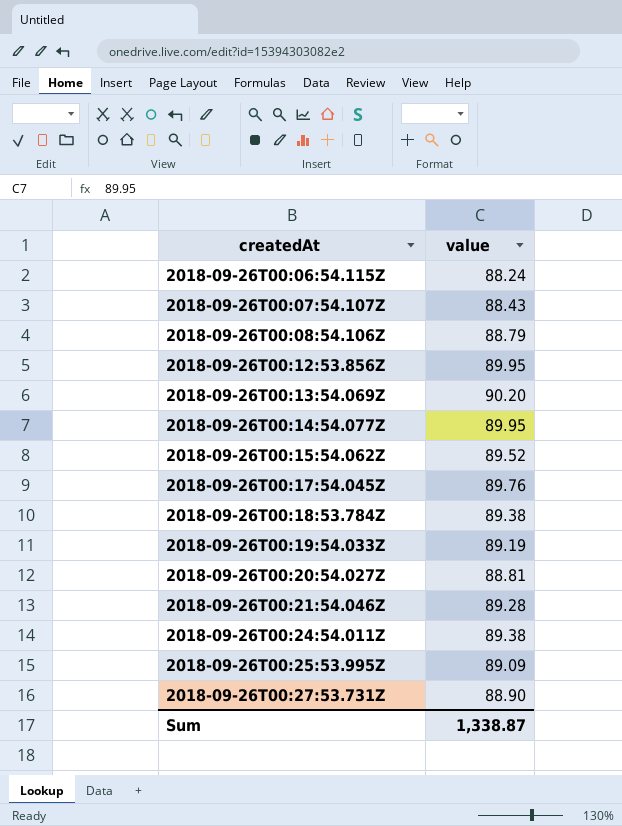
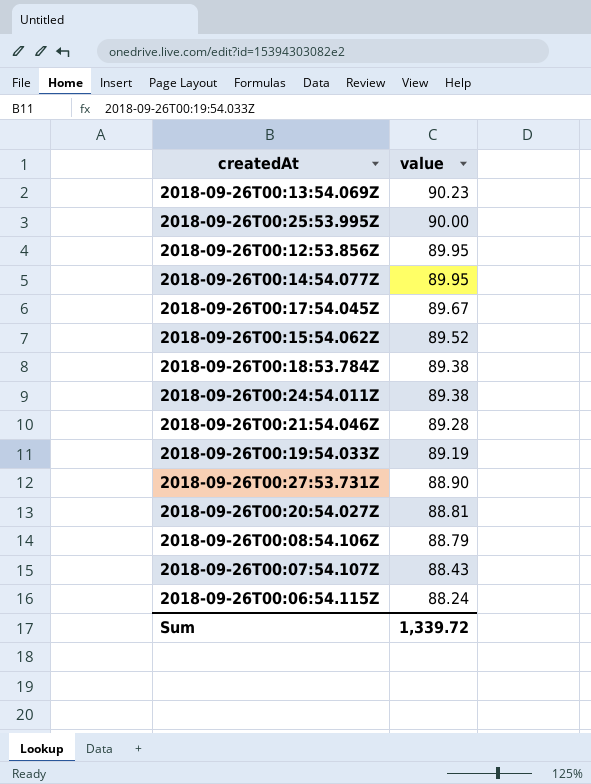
row order: createdAt ascending -> value descending
2018-09-26T00:13:54.069Z | value: 90.20 -> 90.23
2018-09-26T00:25:53.995Z | value: 89.09 -> 90.00
2018-09-26T00:17:54.045Z | value: 89.76 -> 89.67
Sum | value: 1,338.87 -> 1,339.72

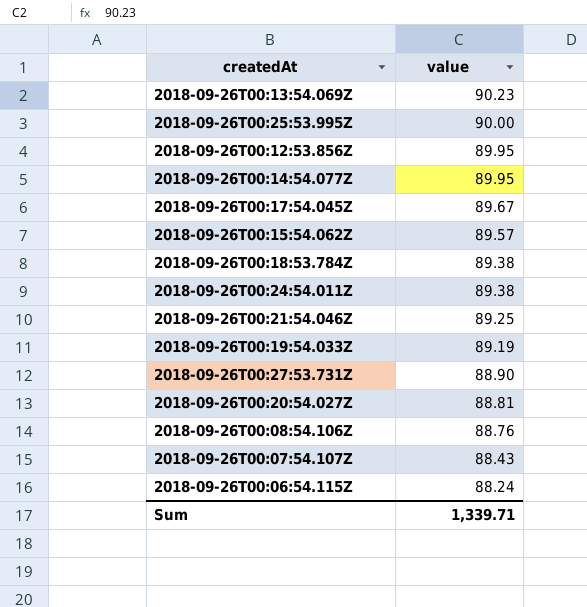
2018-09-26T00:15:54.062Z | value: 89.52 -> 89.57
2018-09-26T00:21:54.046Z | value: 89.28 -> 89.25
2018-09-26T00:08:54.106Z | value: 88.79 -> 88.76
Sum | value: 1,339.72 -> 1,339.71

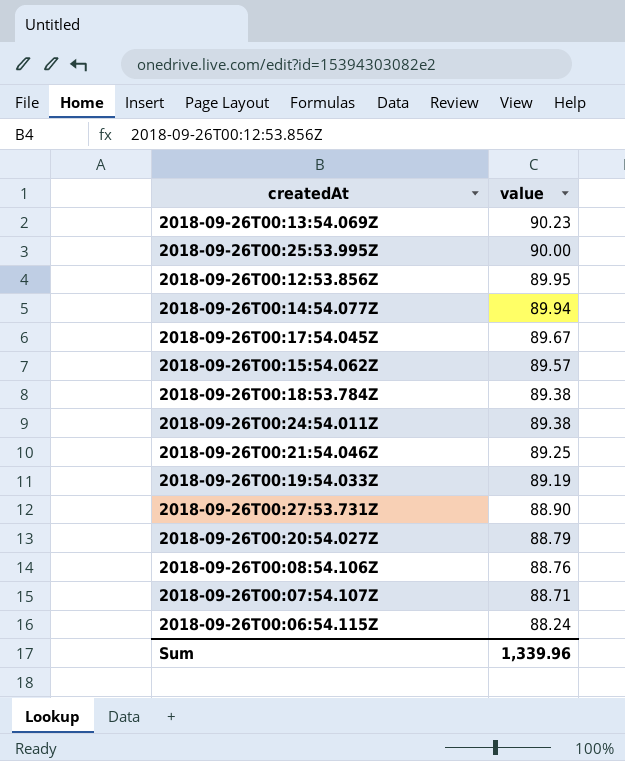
2018-09-26T00:14:54.077Z | value: 89.95 -> 89.94
2018-09-26T00:20:54.027Z | value: 88.81 -> 88.79
2018-09-26T00:07:54.107Z | value: 88.43 -> 88.71
Sum | value: 1,339.71 -> 1,339.96

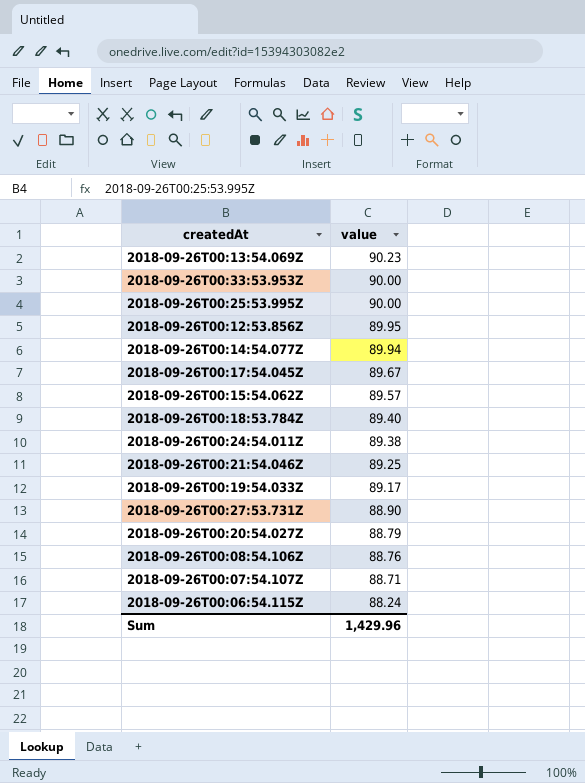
row 2018-09-26T00:33:53.953Z: none -> 90.00
2018-09-26T00:18:53.784Z | value: 89.38 -> 89.40
2018-09-26T00:19:54.033Z | value: 89.19 -> 89.17
Sum | value: 1,339.96 -> 1,429.96

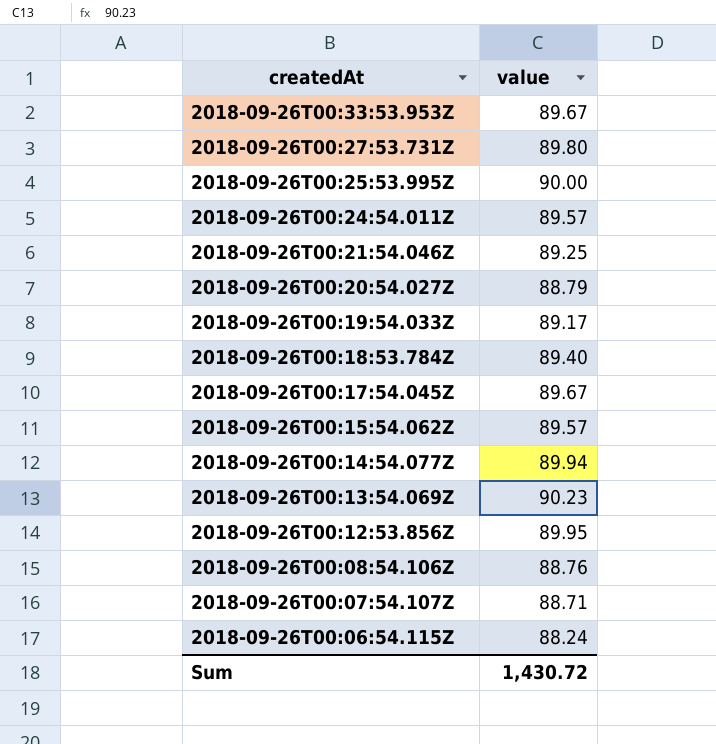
row order: value descending -> createdAt descending
2018-09-26T00:33:53.953Z | value: 90.00 -> 89.67
2018-09-26T00:27:53.731Z | value: 88.90 -> 89.80
2018-09-26T00:24:54.011Z | value: 89.38 -> 89.57
Sum | value: 1,429.96 -> 1,430.72

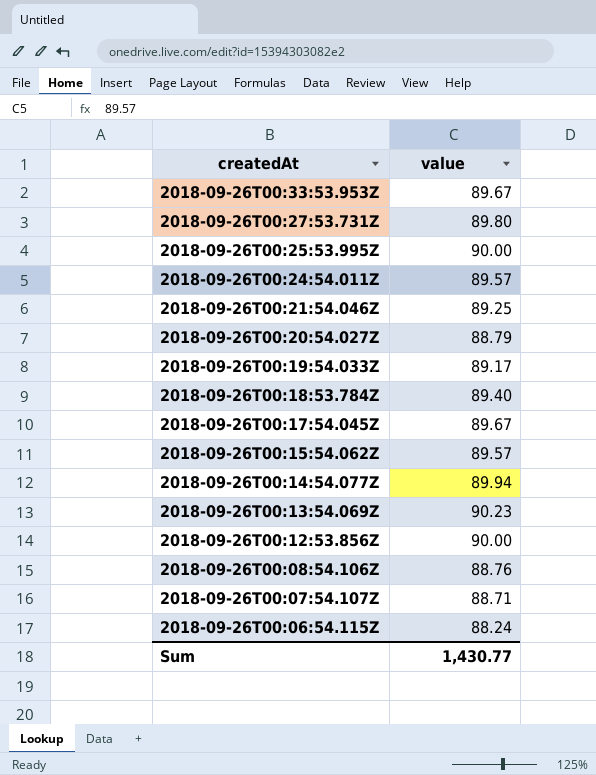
2018-09-26T00:12:53.856Z | value: 89.95 -> 90.00
Sum | value: 1,430.72 -> 1,430.77

